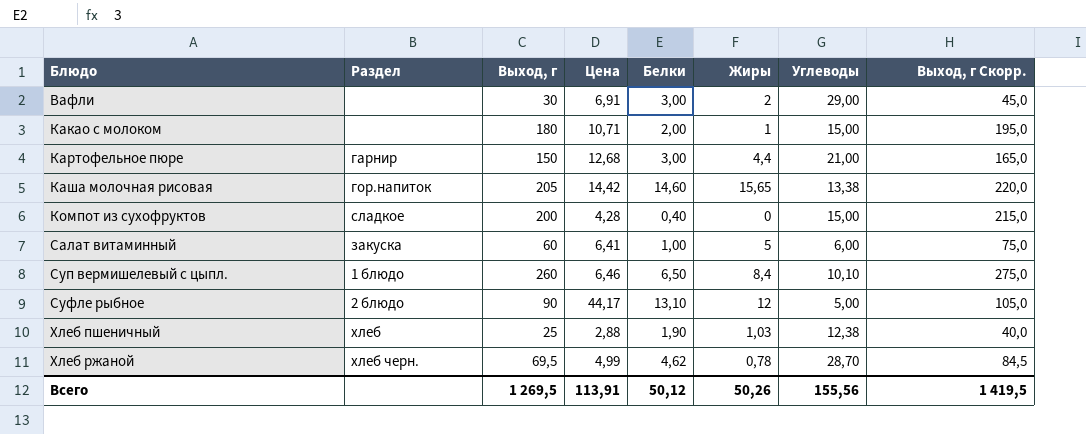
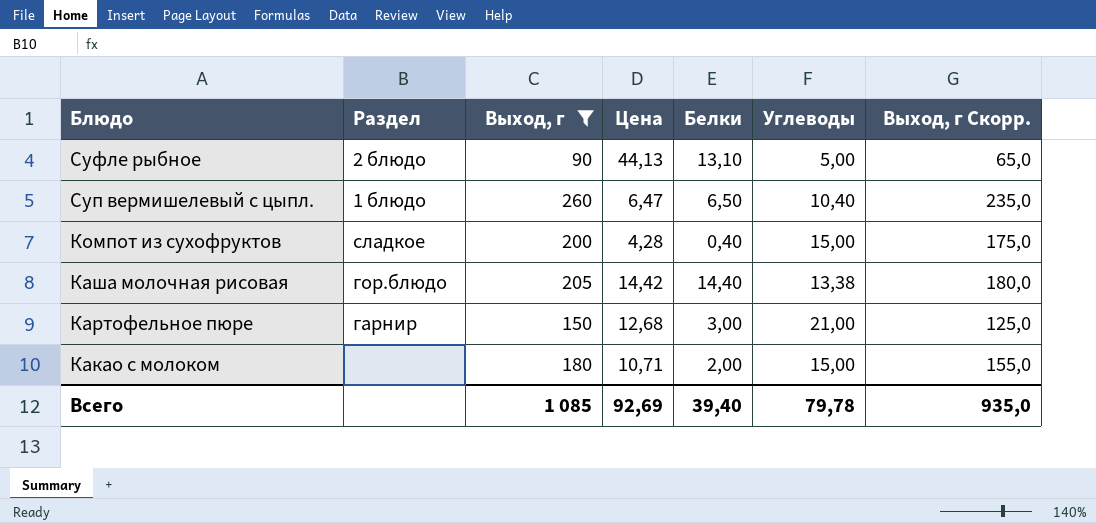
filter: none -> Выход, г >= 90
row order: Блюдо ascending -> Блюдо descending
column Жиры | position: 6 -> none
column Выход, г Скорр. | formula: [Выход, г] + 15 -> [Выход, г] - 25
Суфле рыбное | Цена: 44,17 -> 44,13
Суп вермишелевый с цыпл. | Цена: 6,46 -> 6,47
Суп вермишелевый с цыпл. | Углеводы: 10,10 -> 10,40
Каша молочная рисовая | Раздел: гор.напиток -> гор.блюдо
Каша молочная рисовая | Белки: 14,60 -> 14,40
Всего | Выход, г: 1 269,5 -> 1 085
Всего | Цена: 113,91 -> 92,69
Всего | Белки: 50,12 -> 39,40
Всего | Углеводы: 155,56 -> 79,78
Всего | Выход, г Скорр.: 1 419,5 -> 935,0

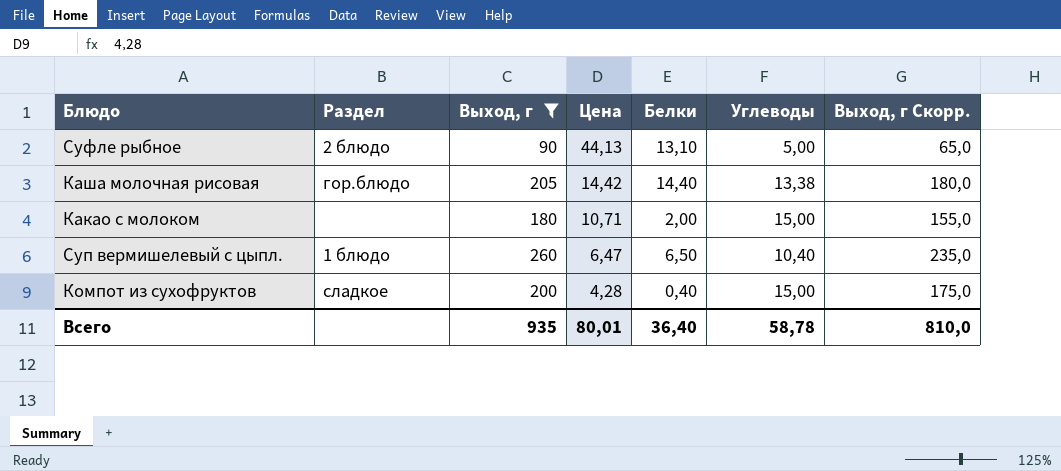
row order: Блюдо descending -> Цена descending
row Картофельное пюре: гарнир | 150 | 12,68 | 3,00 | 21,00 | 125,0 -> none
Всего | Выход, г: 1 085 -> 935
Всего | Цена: 92,69 -> 80,01
Всего | Белки: 39,40 -> 36,40
Всего | Углеводы: 79,78 -> 58,78
Всего | Выход, г Скорр.: 935,0 -> 810,0

